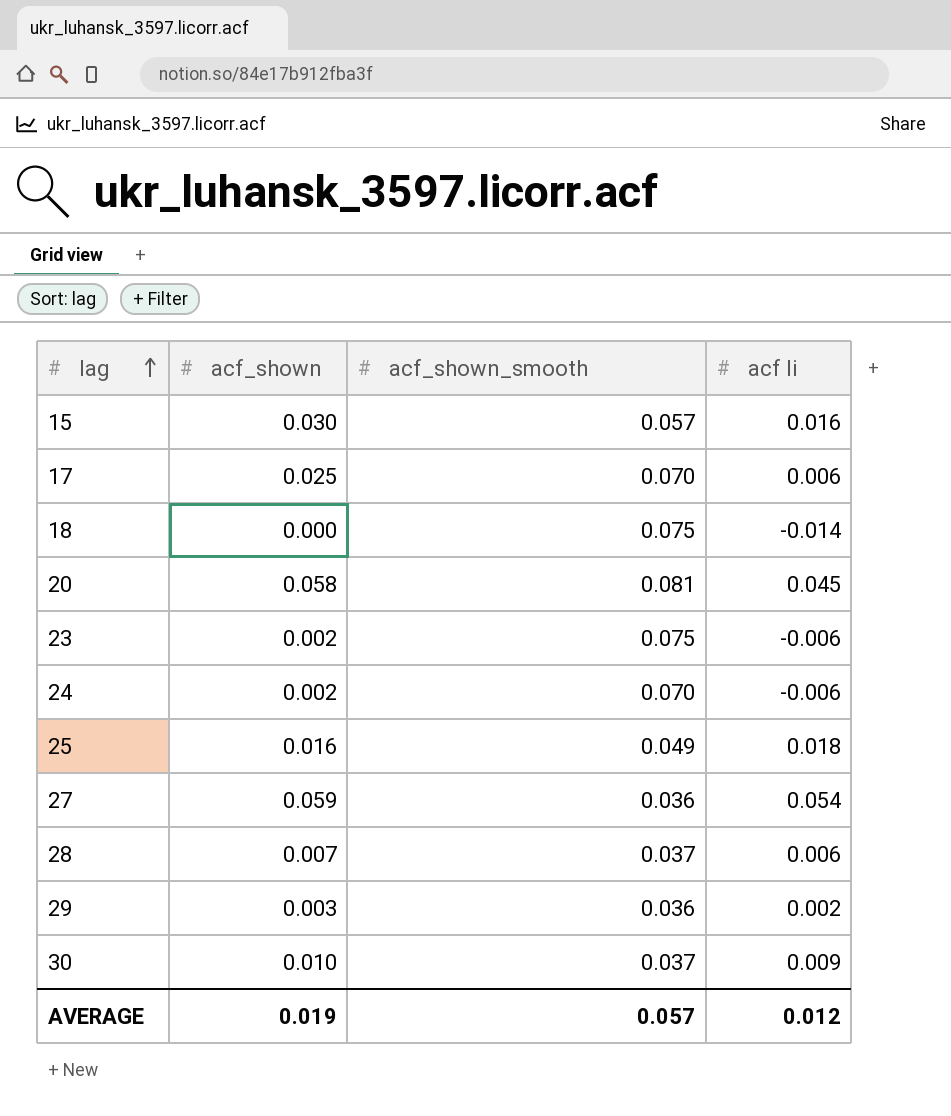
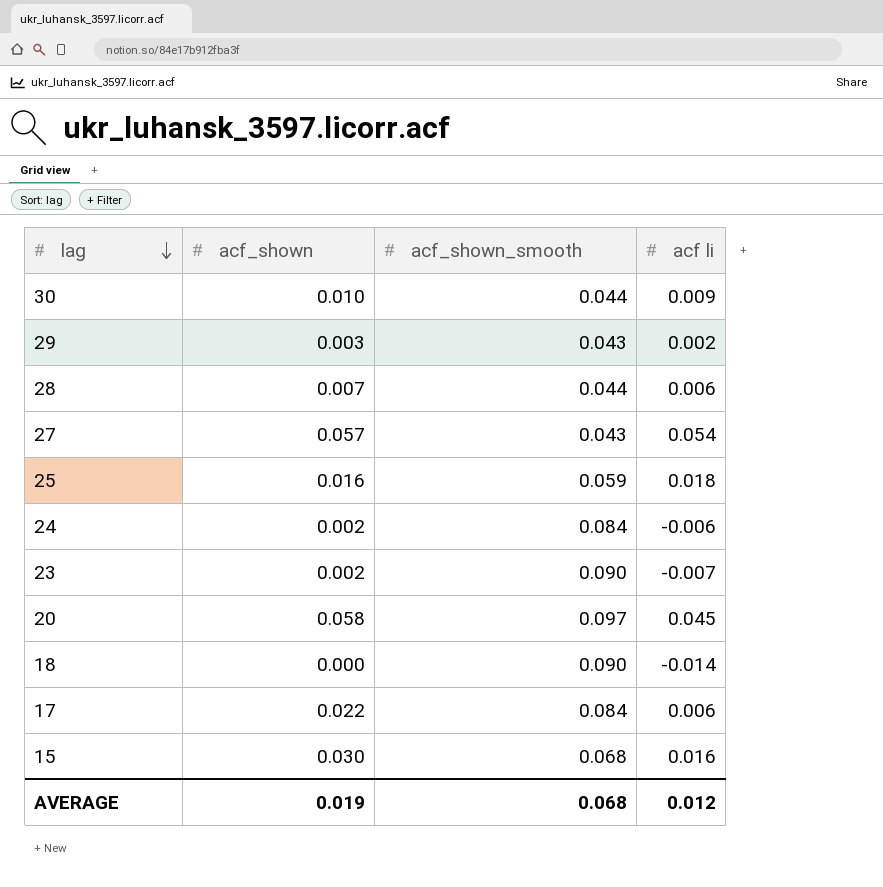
row order: lag ascending -> lag descending
30 | acf_shown_smooth: 0.037 -> 0.044
29 | acf_shown_smooth: 0.036 -> 0.043
28 | acf_shown_smooth: 0.037 -> 0.044
27 | acf_shown: 0.059 -> 0.057
27 | acf_shown_smooth: 0.036 -> 0.043
25 | acf_shown_smooth: 0.049 -> 0.059
24 | acf_shown_smooth: 0.070 -> 0.084
23 | acf_shown_smooth: 0.075 -> 0.090
23 | acf li: -0.006 -> -0.007
20 | acf_shown_smooth: 0.081 -> 0.097
18 | acf_shown_smooth: 0.075 -> 0.090
17 | acf_shown: 0.025 -> 0.022
17 | acf_shown_smooth: 0.070 -> 0.084
15 | acf_shown_smooth: 0.057 -> 0.068
AVERAGE | acf_shown_smooth: 0.057 -> 0.068

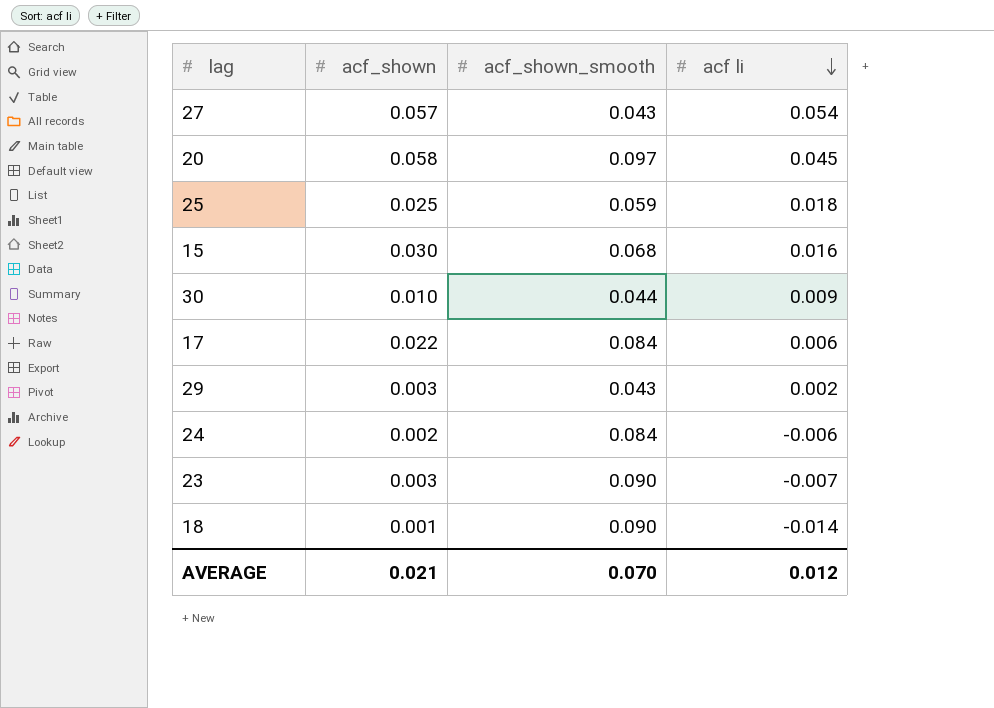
row order: lag descending -> acf li descending
row 28: 0.007 | 0.044 | 0.006 -> none
25 | acf_shown: 0.016 -> 0.025
23 | acf_shown: 0.002 -> 0.003
18 | acf_shown: 0.000 -> 0.001
AVERAGE | acf_shown: 0.019 -> 0.021
AVERAGE | acf_shown_smooth: 0.068 -> 0.070

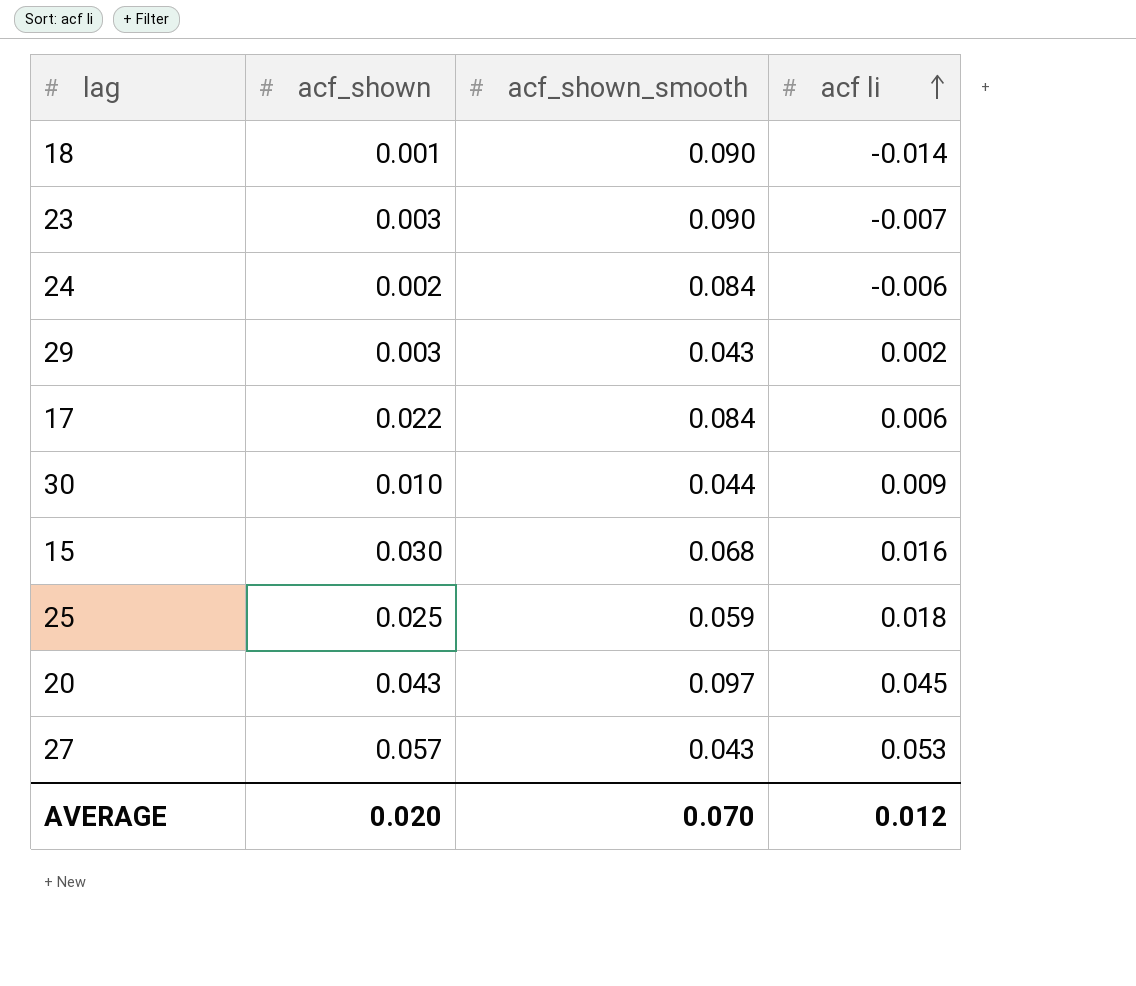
row order: acf li descending -> acf li ascending
20 | acf_shown: 0.058 -> 0.043
27 | acf li: 0.054 -> 0.053
AVERAGE | acf_shown: 0.021 -> 0.020

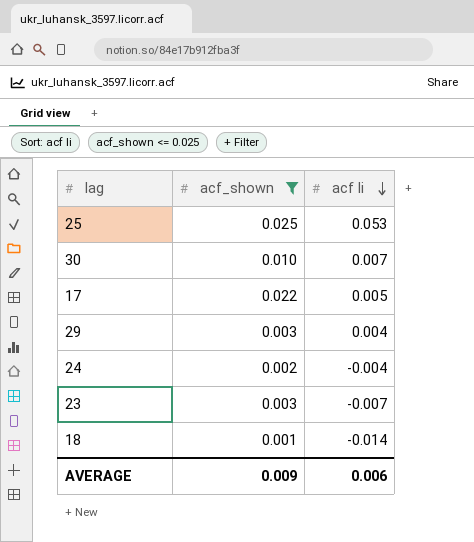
filter: none -> acf_shown <= 0.025
row order: acf li ascending -> acf li descending
column acf_shown_smooth | position: 3 -> none
25 | acf li: 0.018 -> 0.053
30 | acf li: 0.009 -> 0.007
17 | acf li: 0.006 -> 0.005
29 | acf li: 0.002 -> 0.004
24 | acf li: -0.006 -> -0.004
AVERAGE | acf_shown: 0.020 -> 0.009
AVERAGE | acf li: 0.012 -> 0.006

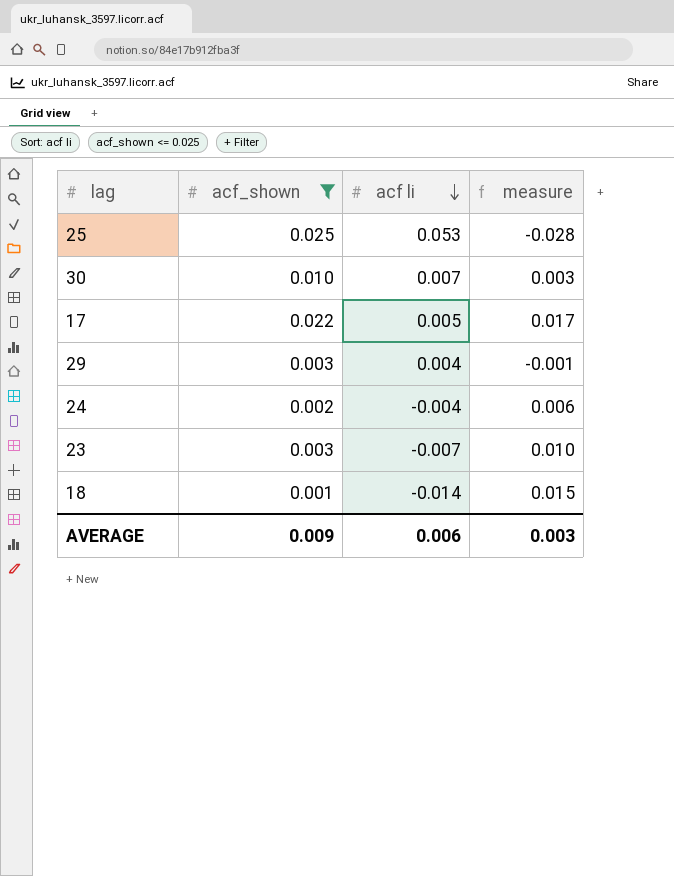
column measure | formula: none -> [acf_shown] - [acf li]

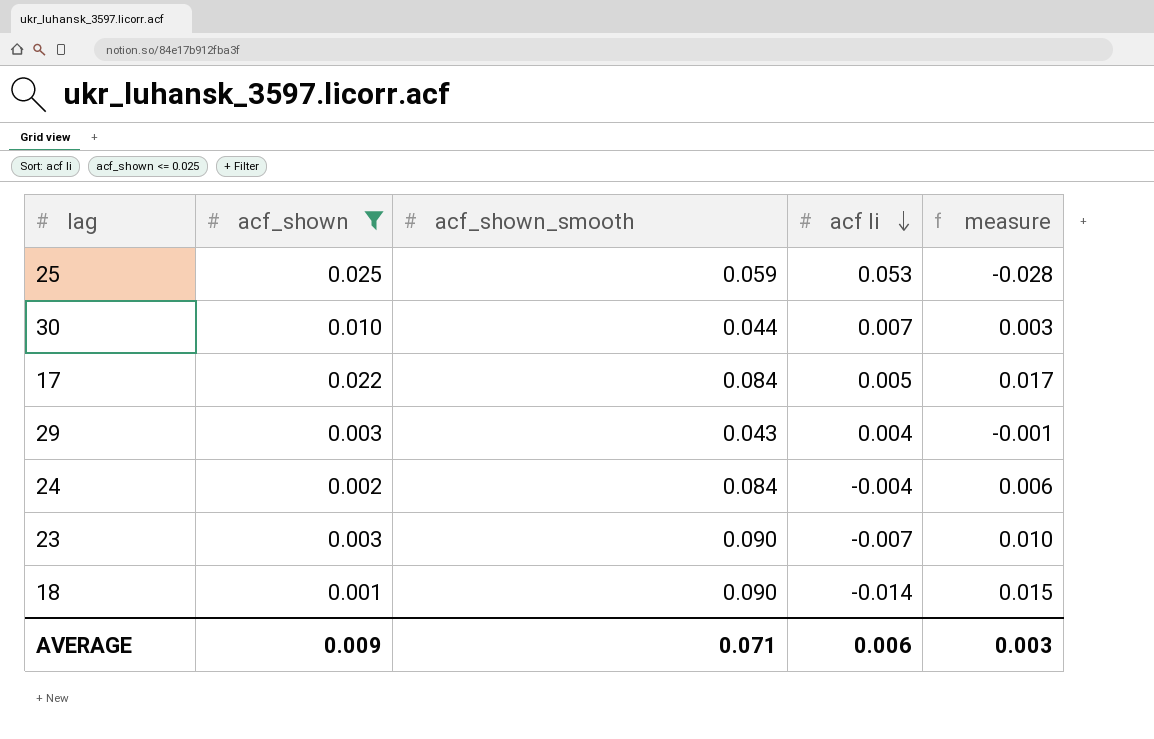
column acf_shown_smooth | position: none -> 3

